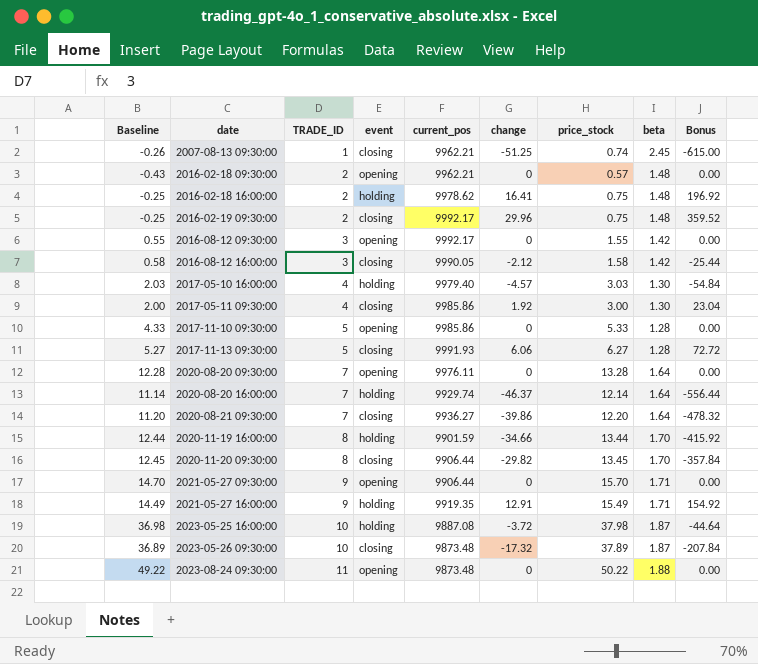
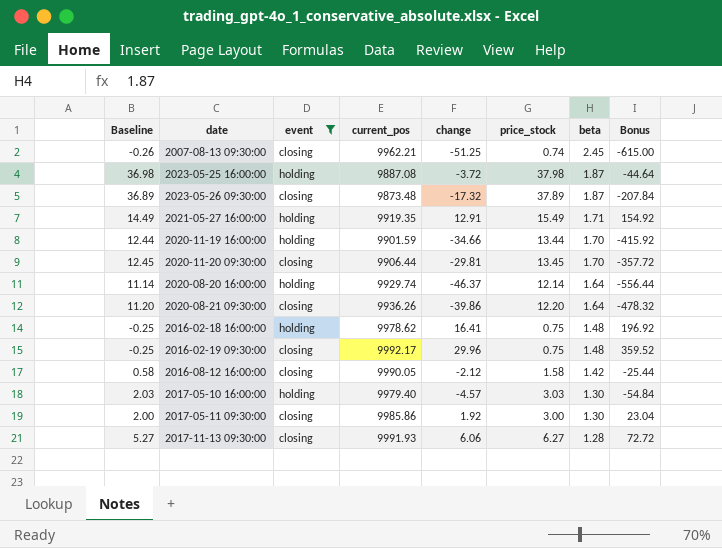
filter: none -> event != opening
row order: date ascending -> beta descending
column TRADE_ID | position: 3 -> none
2020-11-20 09:30:00 | change: -29.82 -> -29.81
2020-11-20 09:30:00 | Bonus: -357.84 -> -357.72
2020-08-21 09:30:00 | current_pos: 9936.27 -> 9936.26

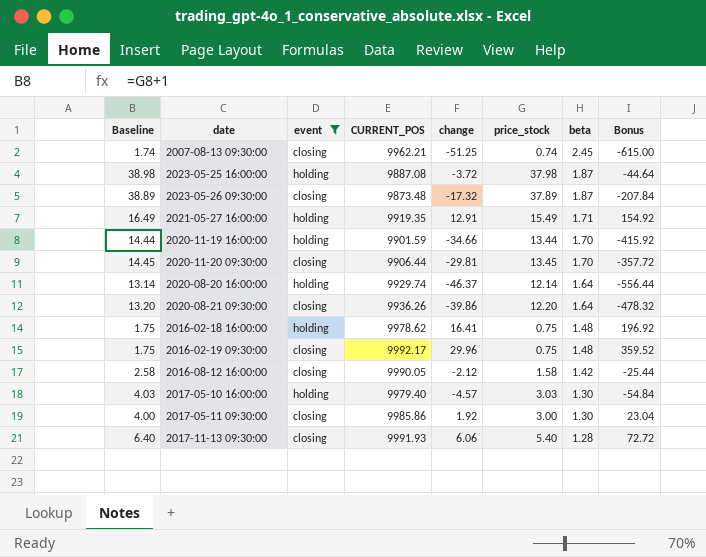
column Baseline | formula: [price_stock] - 1 -> [price_stock] + 1
column name: current_pos -> CURRENT_POS
2017-11-13 09:30:00 | price_stock: 6.27 -> 5.40

